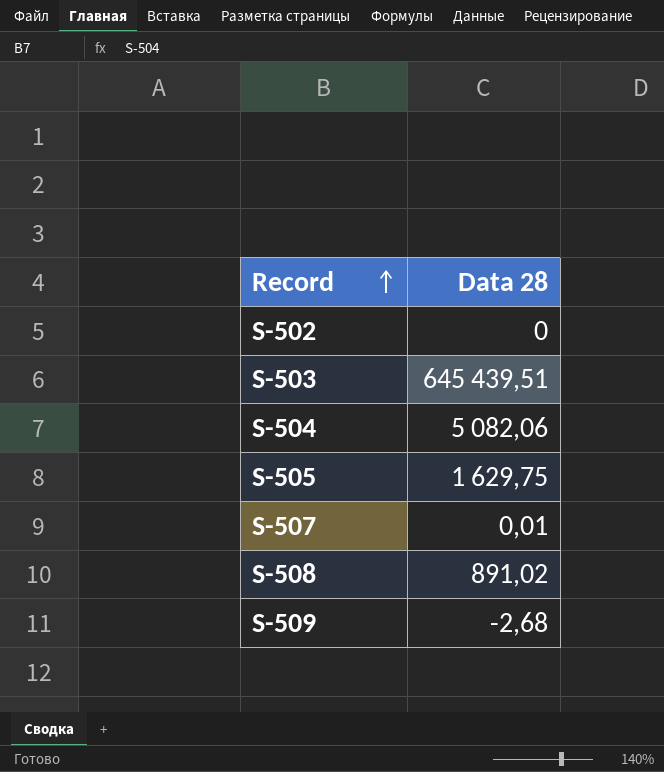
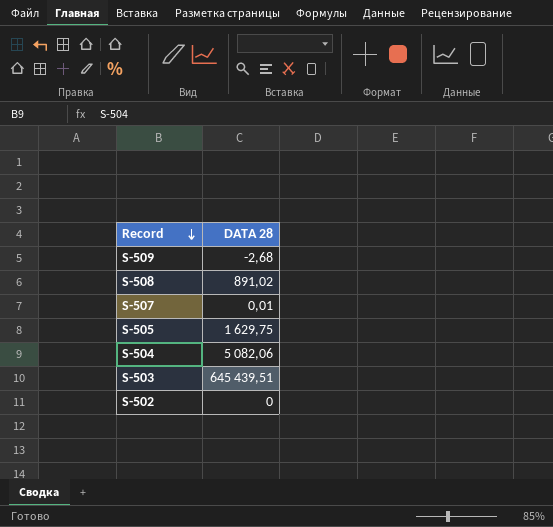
row order: Record ascending -> Record descending
column name: Data 28 -> DATA 28

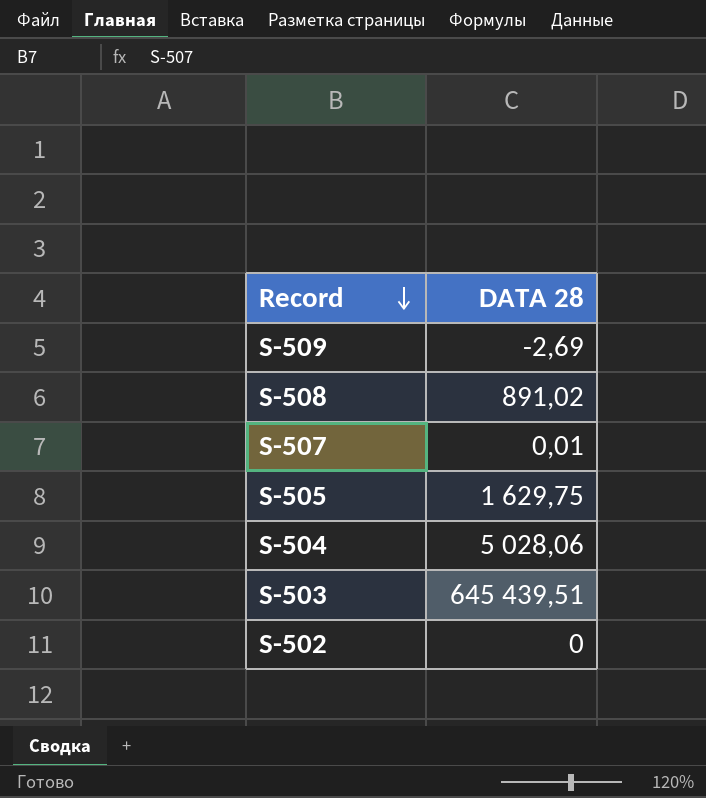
S-509 | DATA 28: -2,68 -> -2,69
S-504 | DATA 28: 5 082,06 -> 5 028,06

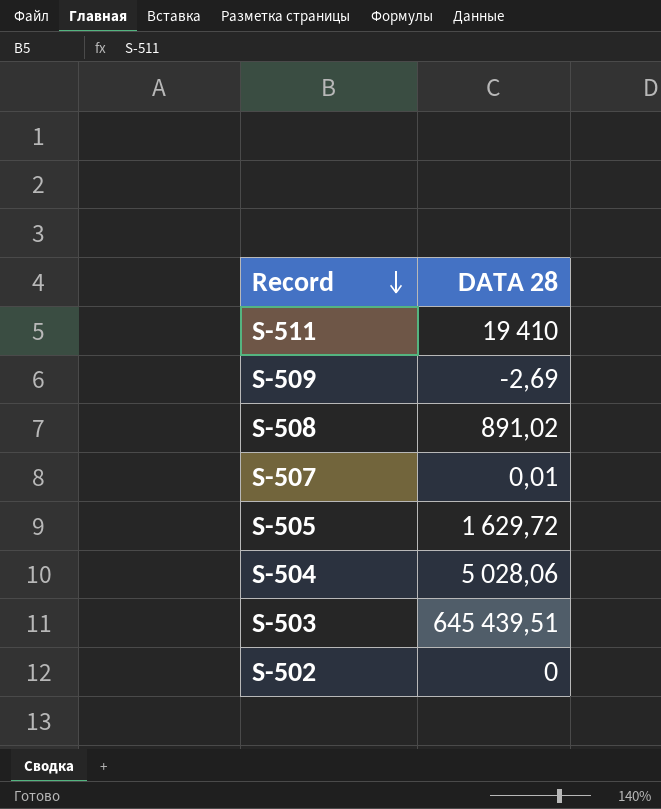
row S-511: none -> 19 410
S-505 | DATA 28: 1 629,75 -> 1 629,72

